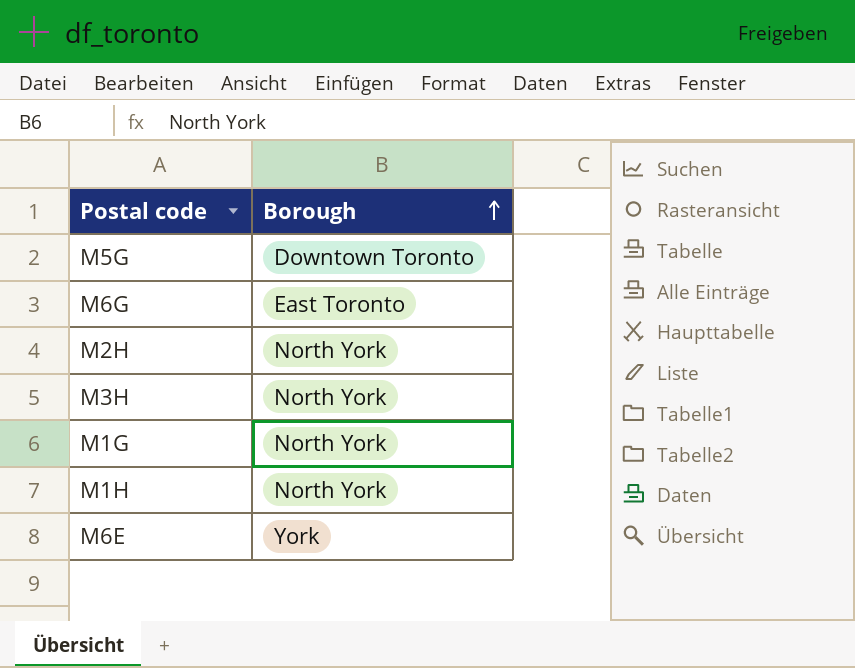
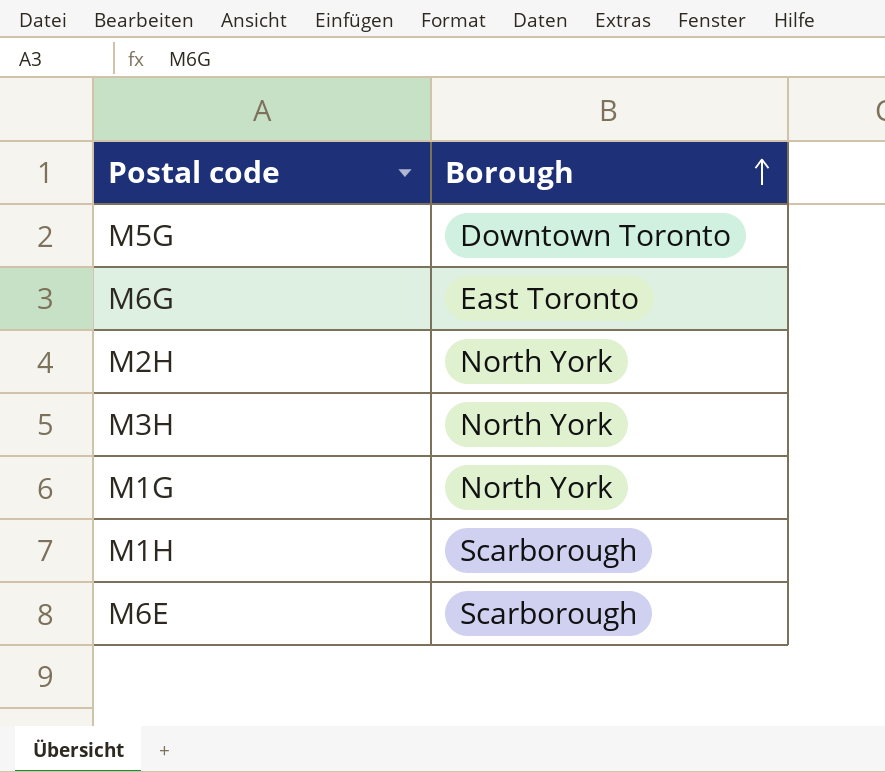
M1H | Borough: North York -> Scarborough
M6E | Borough: York -> Scarborough

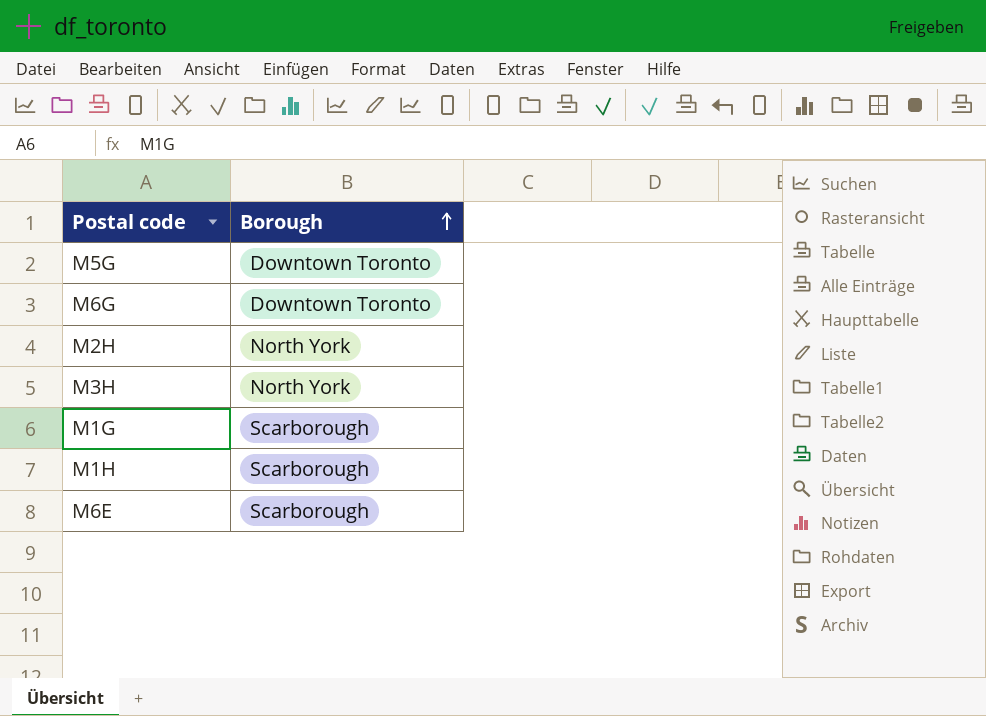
M6G | Borough: East Toronto -> Downtown Toronto
M1G | Borough: North York -> Scarborough

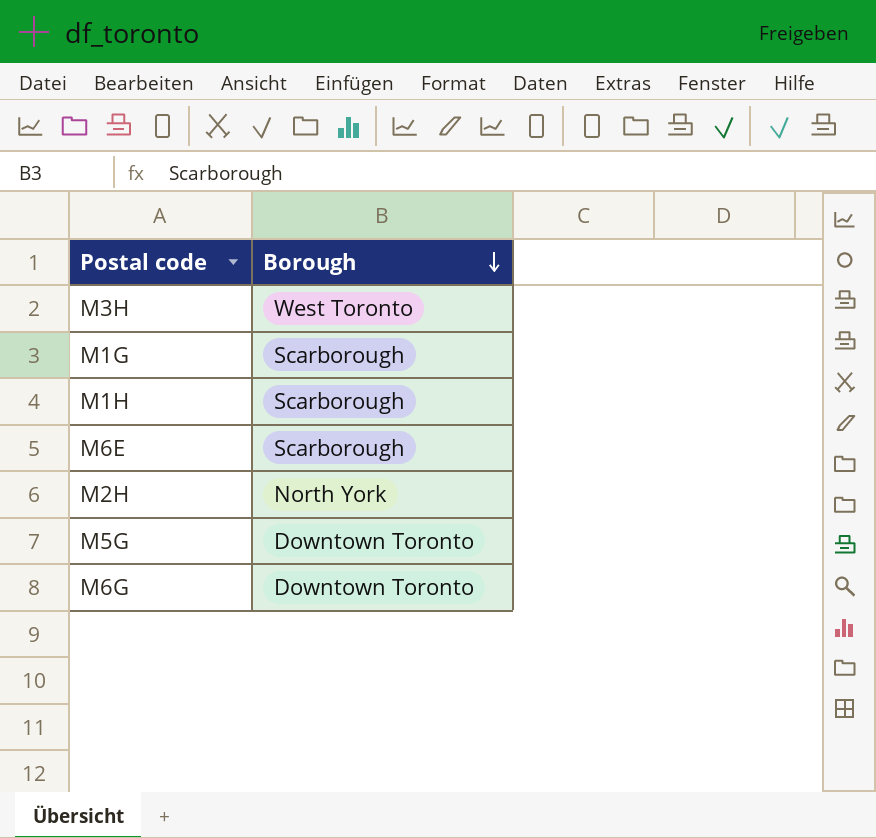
row order: Borough ascending -> Borough descending
M3H | Borough: North York -> West Toronto

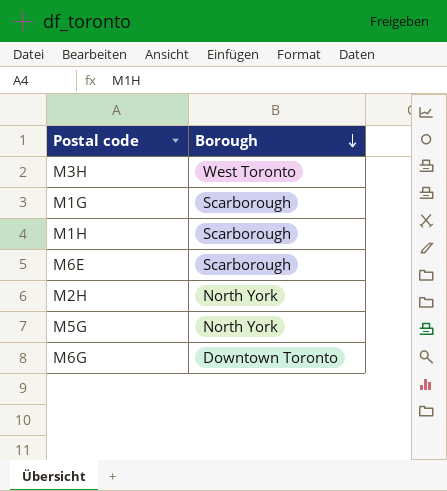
M5G | Borough: Downtown Toronto -> North York

